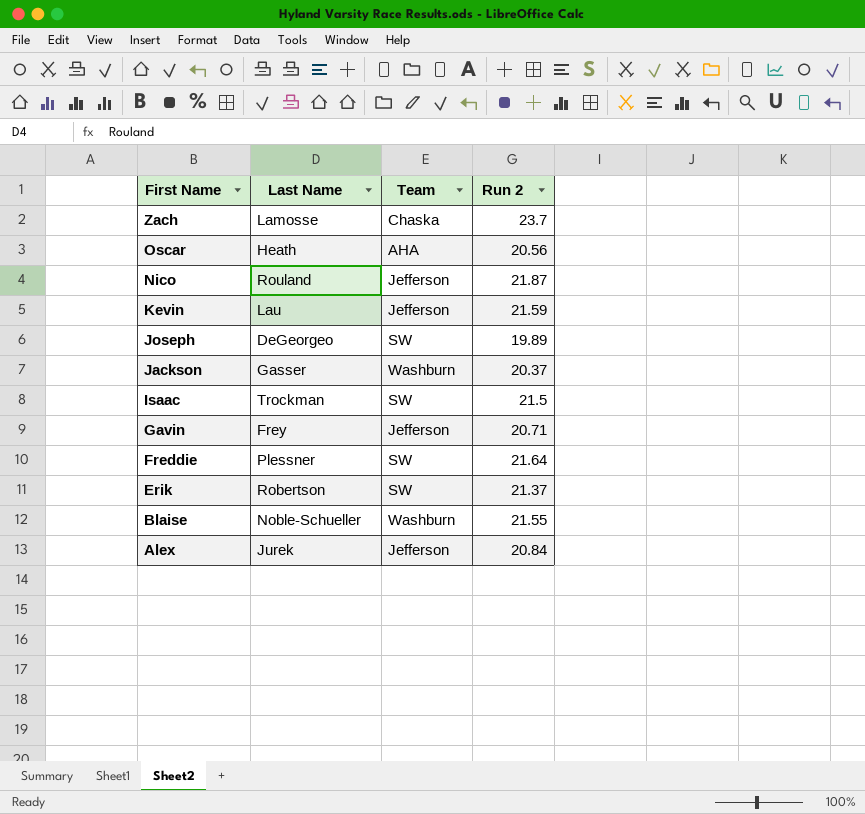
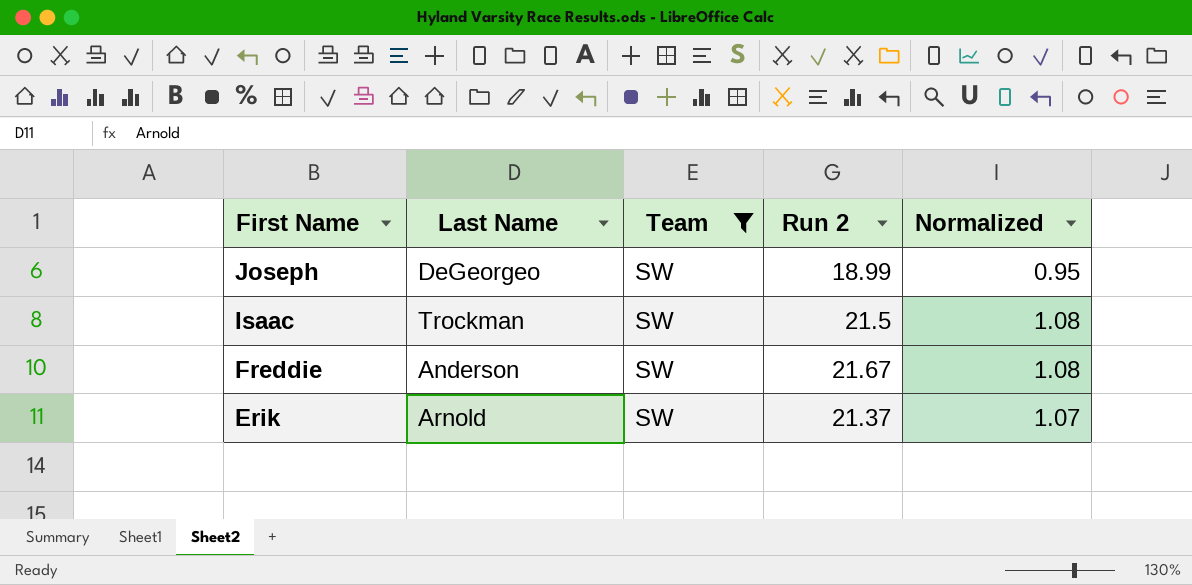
filter: none -> Team = SW
column Normalized | formula: none -> [Run 2] * 0.05
Joseph | Run 2: 19.89 -> 18.99
Freddie | Last Name: Plessner -> Anderson
Freddie | Run 2: 21.64 -> 21.67
Erik | Last Name: Robertson -> Arnold

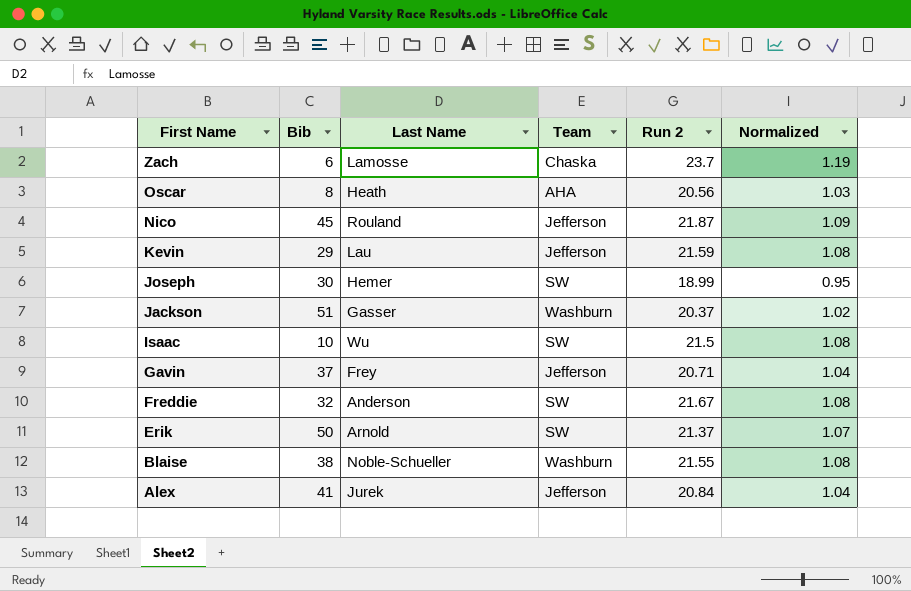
filter: Team = SW -> none
column Bib | position: none -> 2
Joseph | Last Name: DeGeorgeo -> Hemer
Isaac | Last Name: Trockman -> Wu

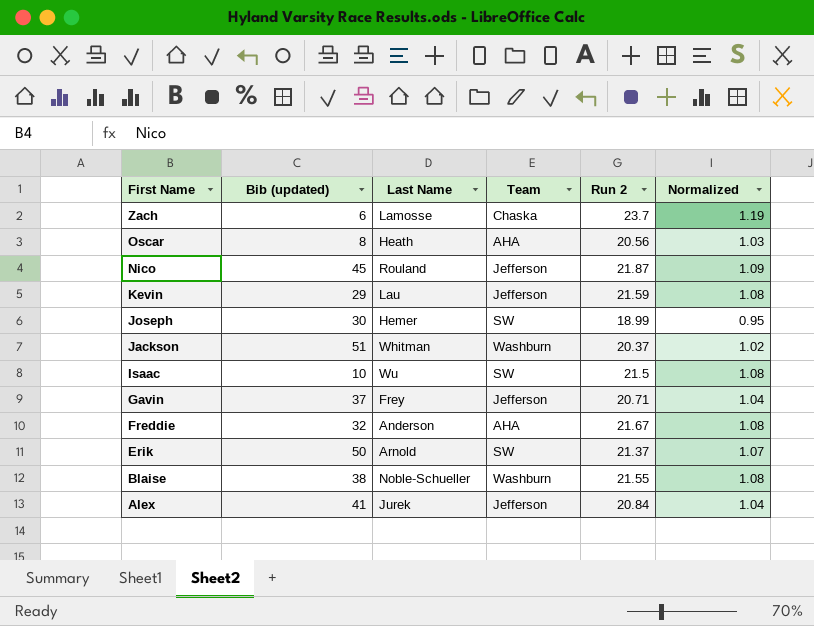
column name: Bib -> Bib (updated)
Jackson | Last Name: Gasser -> Whitman
Freddie | Team: SW -> AHA

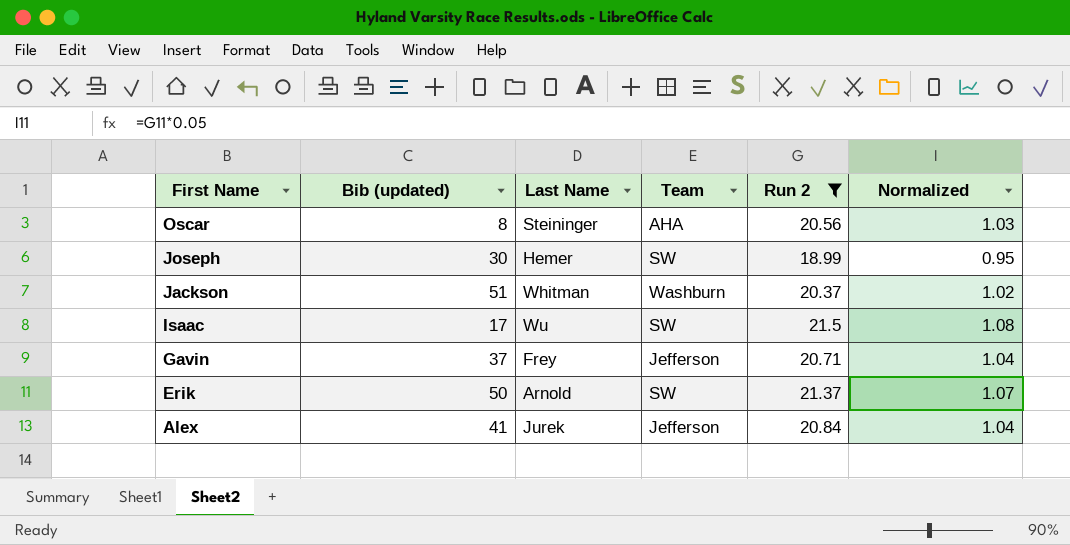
filter: none -> Run 2 <= 21.5
Oscar | Last Name: Heath -> Steininger
Isaac | Bib (updated): 10 -> 17

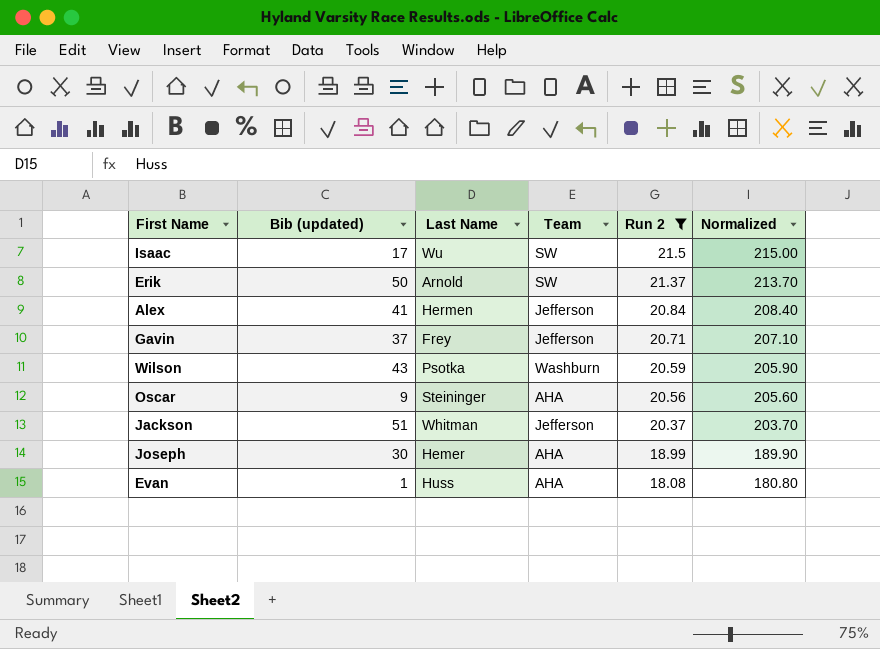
row order: First Name descending -> Run 2 descending
column Normalized | formula: [Run 2] * 0.05 -> [Run 2] * 10
Alex | Last Name: Jurek -> Hermen
row Wilson: none -> 43 | Psotka | Washburn | 20.59 | 205.90
Oscar | Bib (updated): 8 -> 9
Jackson | Team: Washburn -> Jefferson
Joseph | Team: SW -> AHA
row Evan: none -> 1 | Huss | AHA | 18.08 | 180.80

